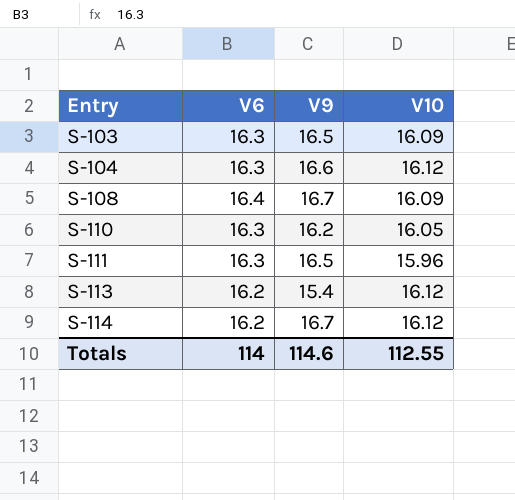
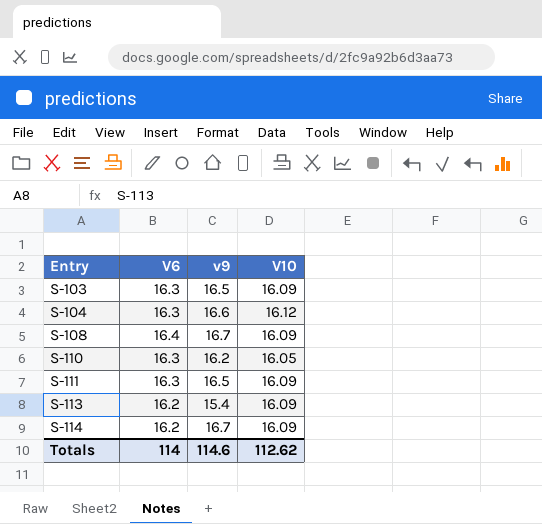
column name: V9 -> v9
S-111 | V10: 15.96 -> 16.09
S-113 | V10: 16.12 -> 16.09
S-114 | V10: 16.12 -> 16.09
Totals | V10: 112.55 -> 112.62

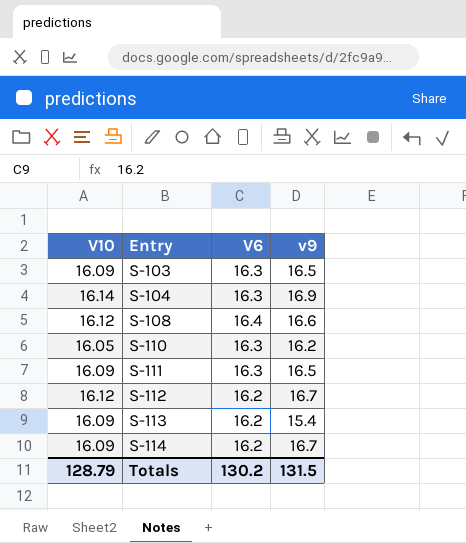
column V10 | position: 4 -> 1
S-104 | V10: 16.12 -> 16.14
S-104 | v9: 16.6 -> 16.9
S-108 | V10: 16.09 -> 16.12
S-108 | v9: 16.7 -> 16.6
row S-112: none -> 16.12 | 16.2 | 16.7
Totals | V10: 112.62 -> 128.79
Totals | V6: 114 -> 130.2
Totals | v9: 114.6 -> 131.5

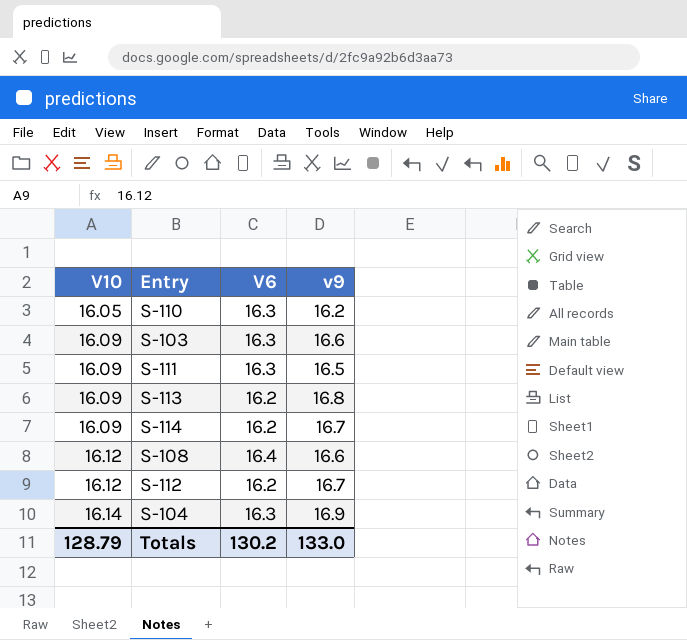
row order: Entry ascending -> V10 ascending
S-103 | v9: 16.5 -> 16.6
S-113 | v9: 15.4 -> 16.8
Totals | v9: 131.5 -> 133.0

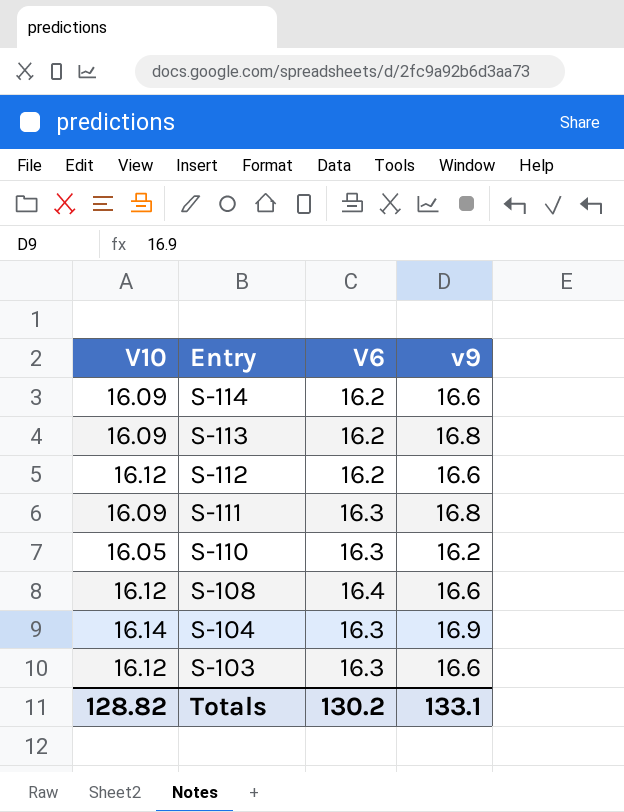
row order: V10 ascending -> Entry descending
S-114 | v9: 16.7 -> 16.6
S-112 | v9: 16.7 -> 16.6
S-111 | v9: 16.5 -> 16.8
S-103 | V10: 16.09 -> 16.12
Totals | V10: 128.79 -> 128.82
Totals | v9: 133.0 -> 133.1

